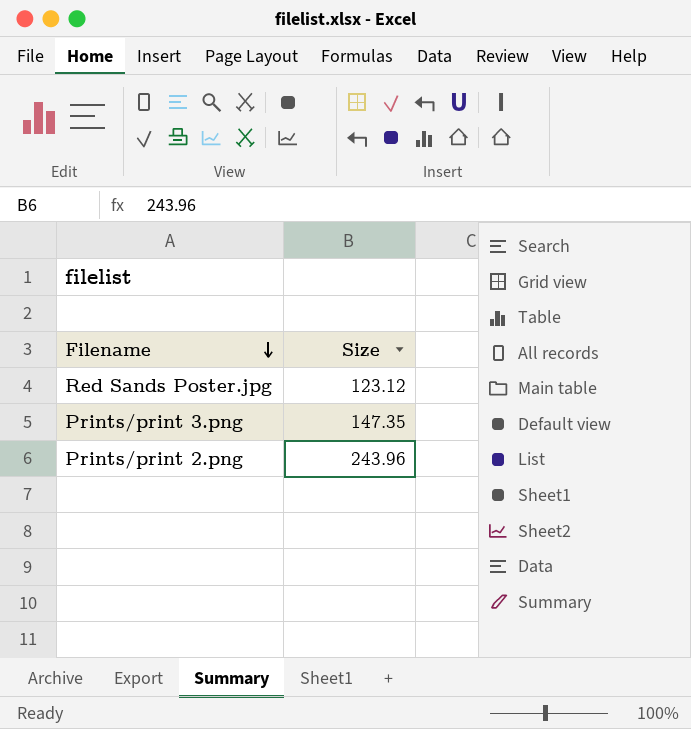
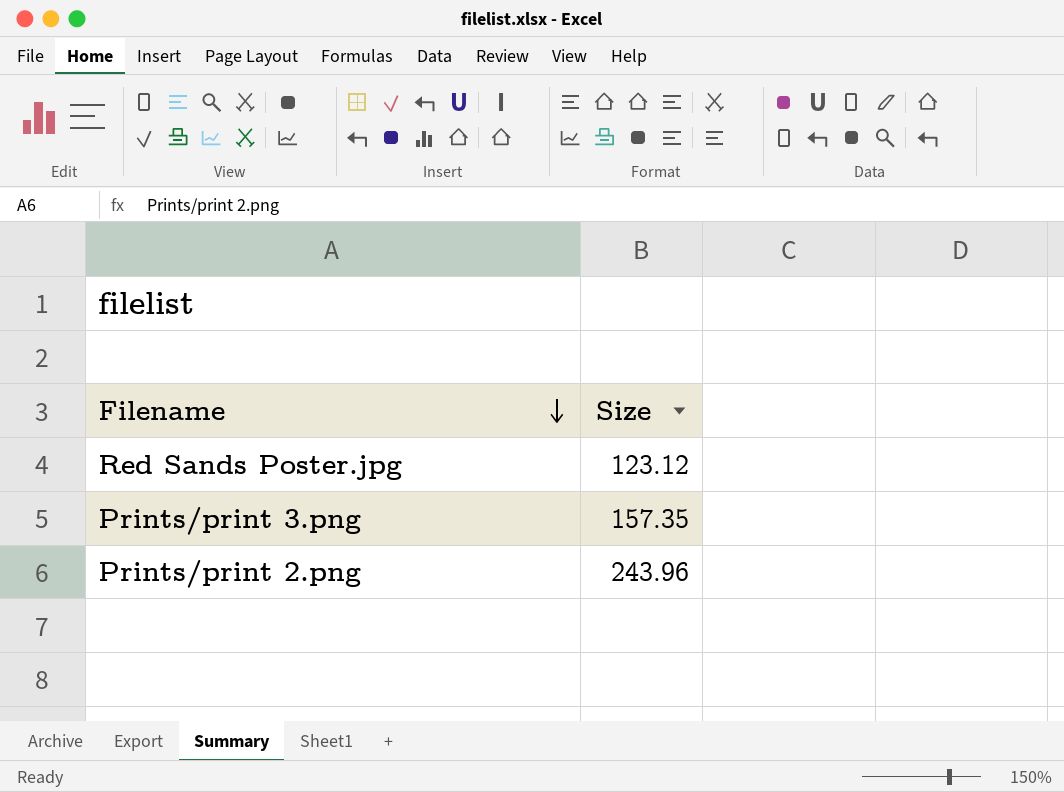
Prints/print 3.png | Size: 147.35 -> 157.35

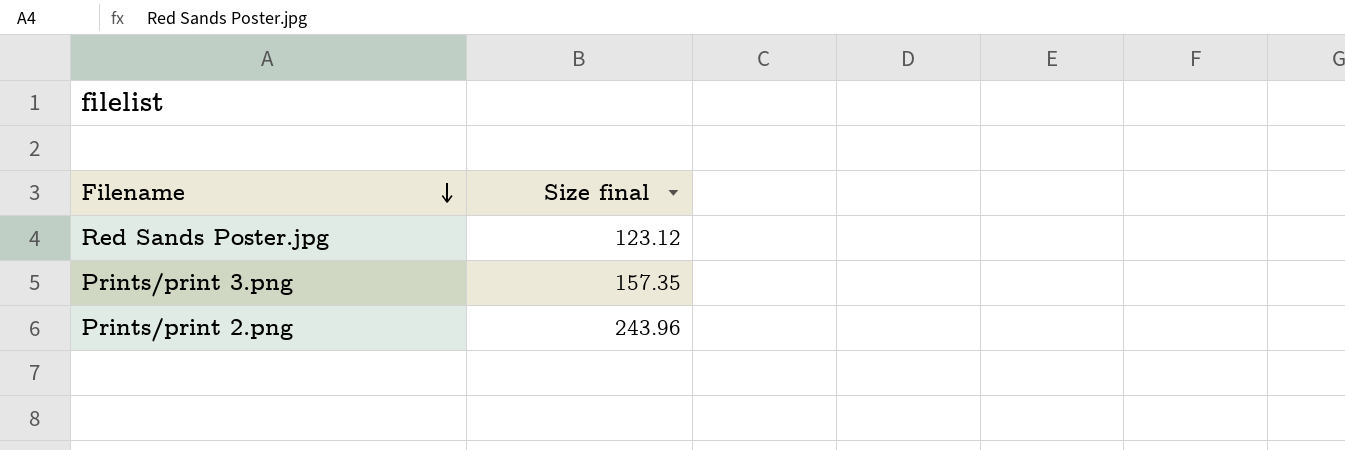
column name: Size -> Size final

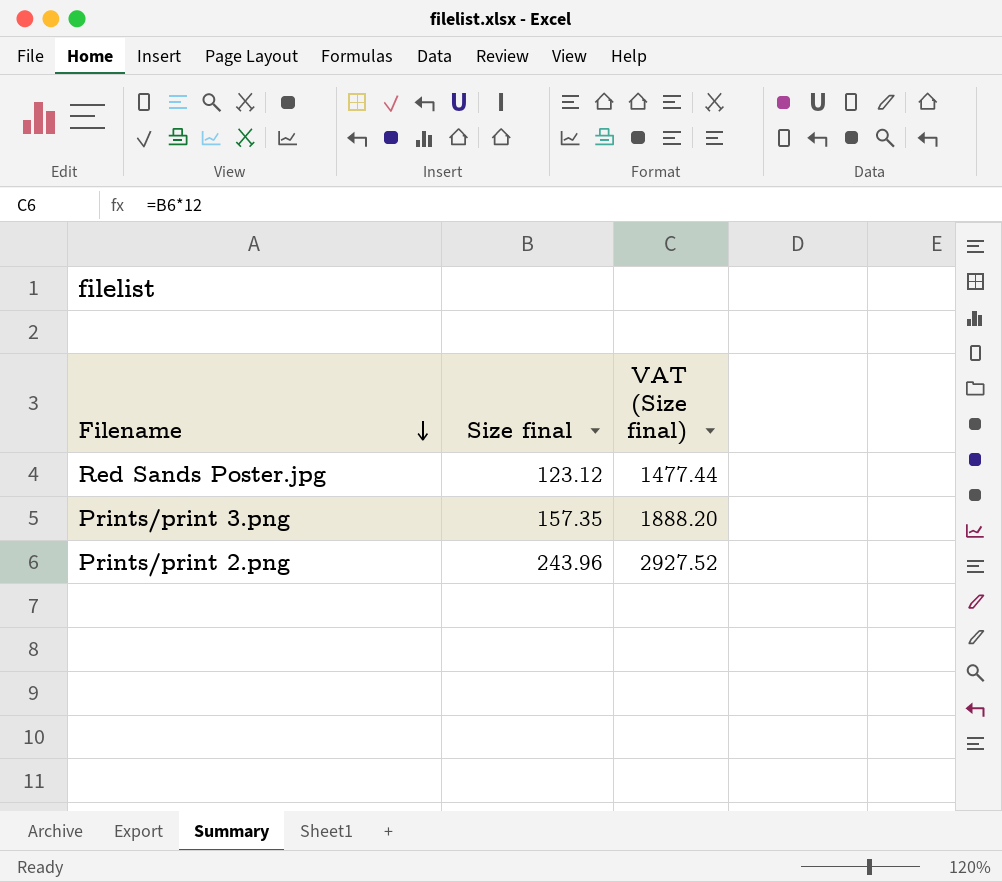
column VAT (Size final) | formula: none -> [Size final] * 12

